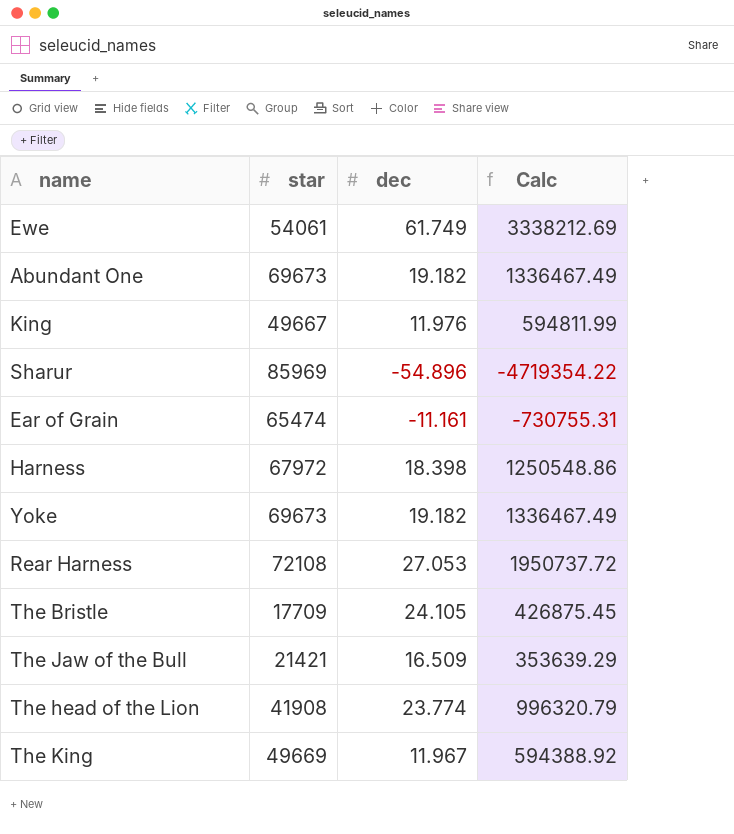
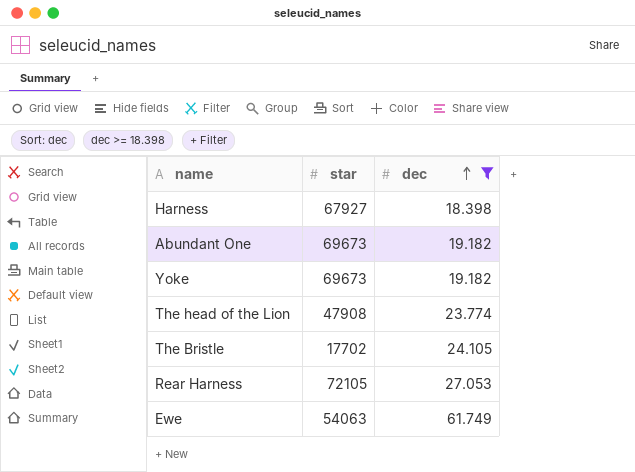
filter: none -> dec >= 18.398
row order: none -> dec ascending
column Calc | formula: [star] * [dec] -> none
Harness | star: 67972 -> 67927
The head of the Lion | star: 41908 -> 47908
The Bristle | star: 17709 -> 17702
Rear Harness | star: 72108 -> 72105
Ewe | star: 54061 -> 54063

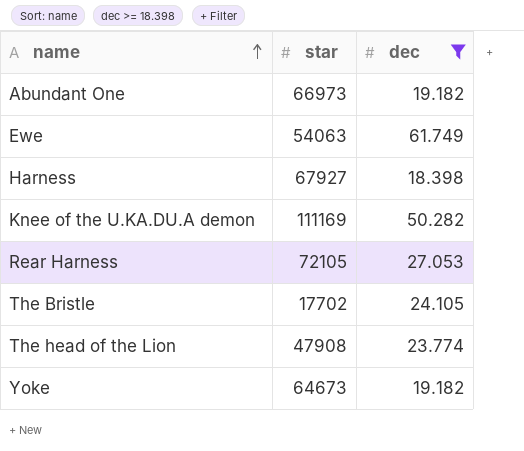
row order: dec ascending -> name ascending
Abundant One | star: 69673 -> 66973
row Knee of the U.KA.DU.A demon: none -> 111169 | 50.282
Yoke | star: 69673 -> 64673

